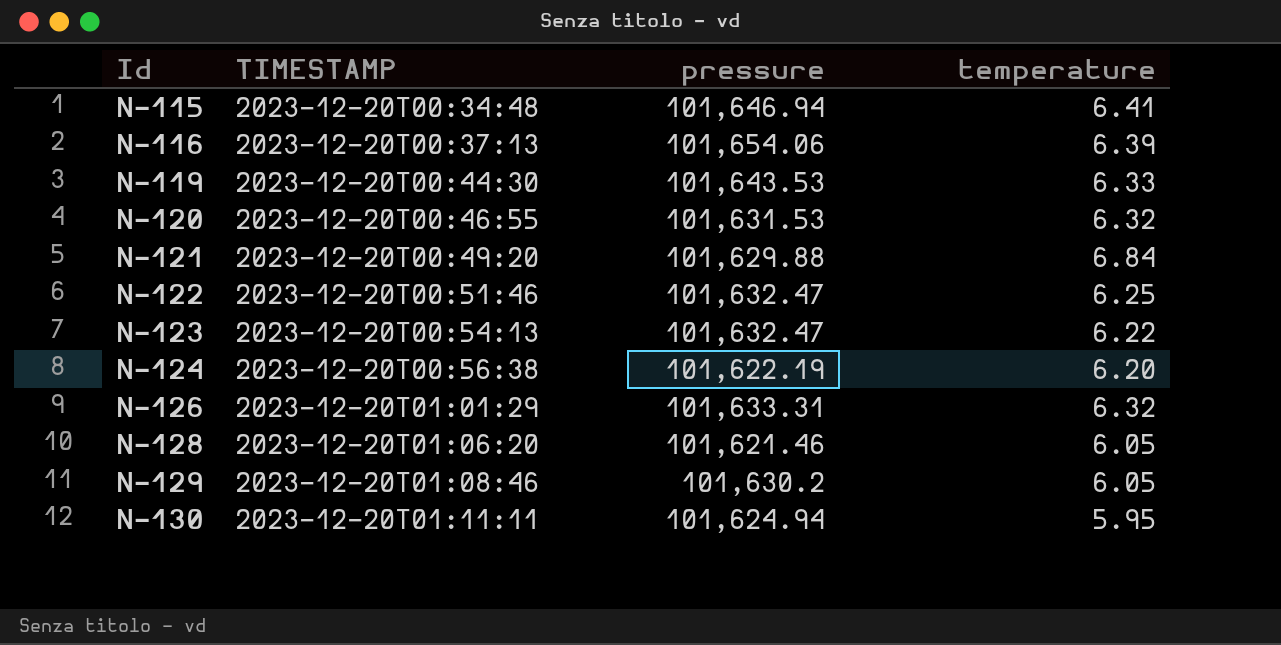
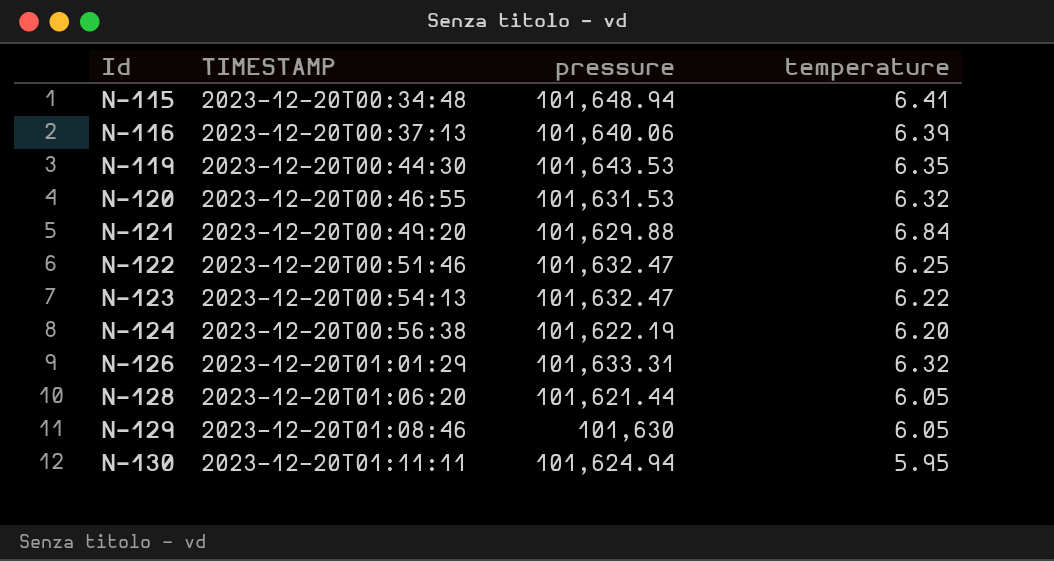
N-115 | pressure: 101,646.94 -> 101,648.94
N-116 | pressure: 101,654.06 -> 101,640.06
N-119 | temperature: 6.33 -> 6.35
N-128 | pressure: 101,621.46 -> 101,621.44
N-129 | pressure: 101,630.2 -> 101,630

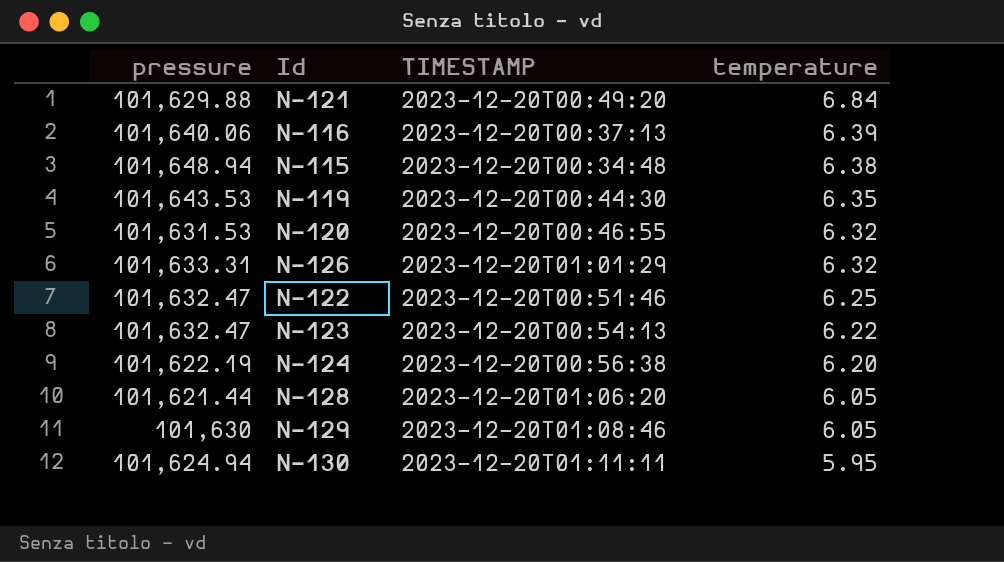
row order: Id ascending -> temperature descending
column pressure | position: 3 -> 1
N-115 | temperature: 6.41 -> 6.38

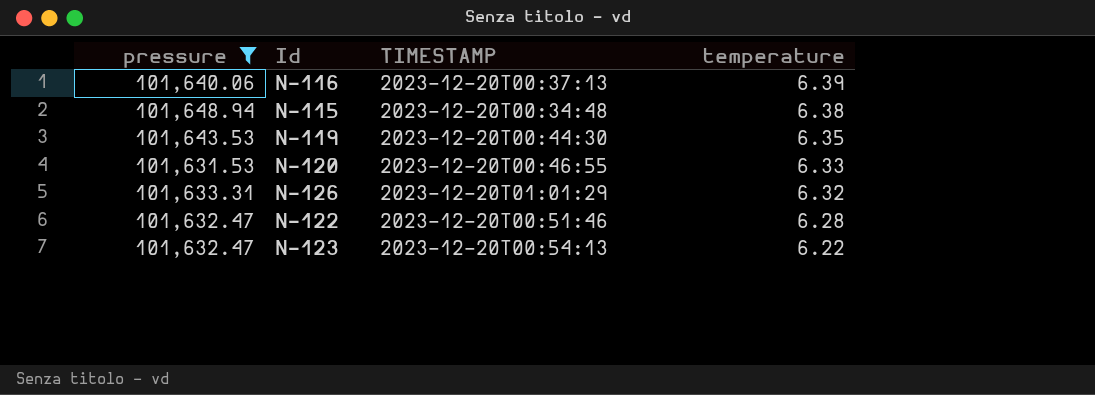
filter: none -> pressure >= 101,631.53
N-120 | temperature: 6.32 -> 6.33
N-122 | temperature: 6.25 -> 6.28

